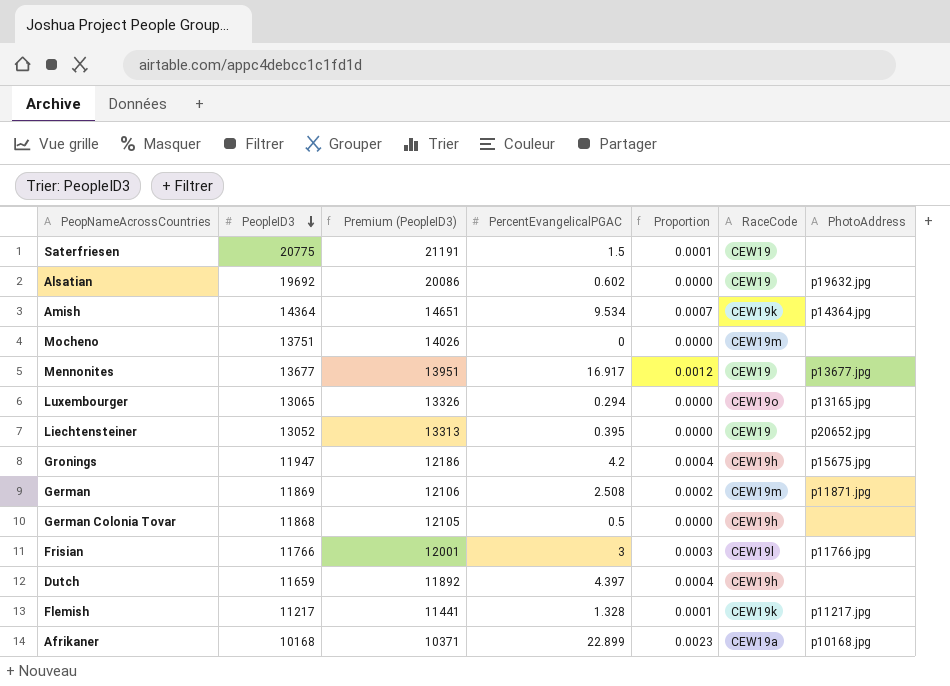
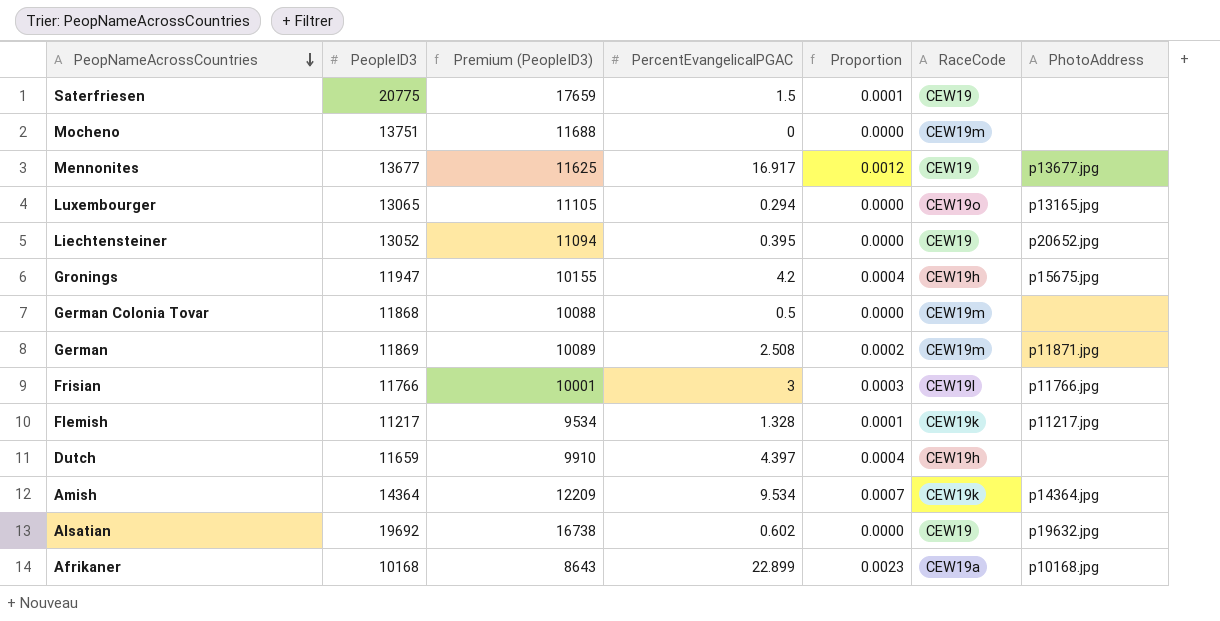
row order: PeopleID3 descending -> PeopNameAcrossCountries descending
column Premium (PeopleID3) | formula: [PeopleID3] * 1.02 -> [PeopleID3] * 0.85
German Colonia Tovar | RaceCode: CEW19h -> CEW19m

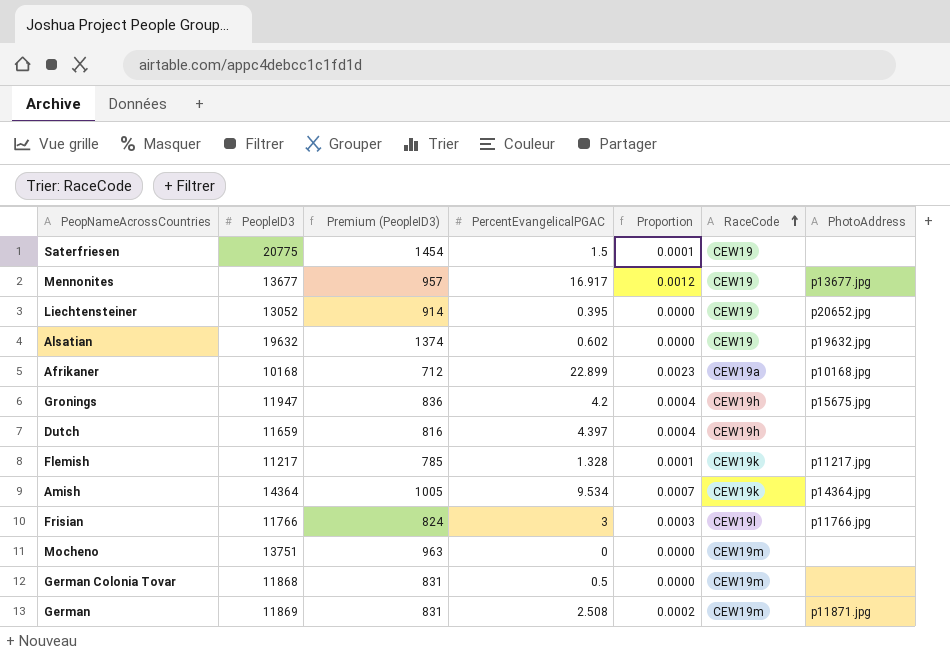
row order: PeopNameAcrossCountries descending -> RaceCode ascending
column Premium (PeopleID3) | formula: [PeopleID3] * 0.85 -> [PeopleID3] * 0.07
row Luxembourger: 13065 | 11105 | 0.294 | 0.0000 | CEW19o | p13165.jpg -> none
Alsatian | PeopleID3: 19692 -> 19632

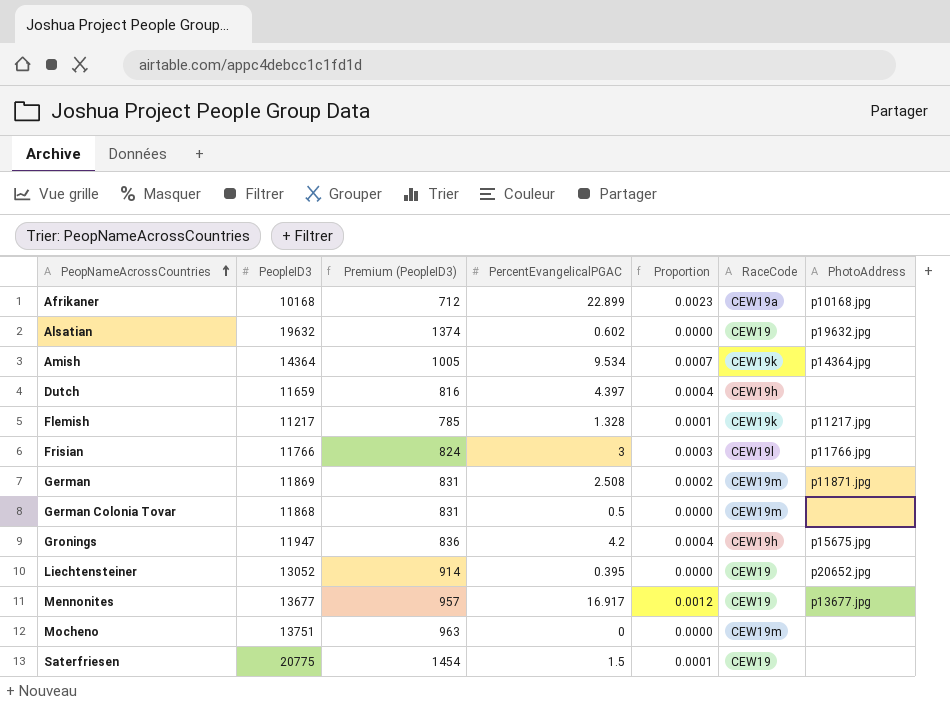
row order: RaceCode ascending -> PeopNameAcrossCountries ascending

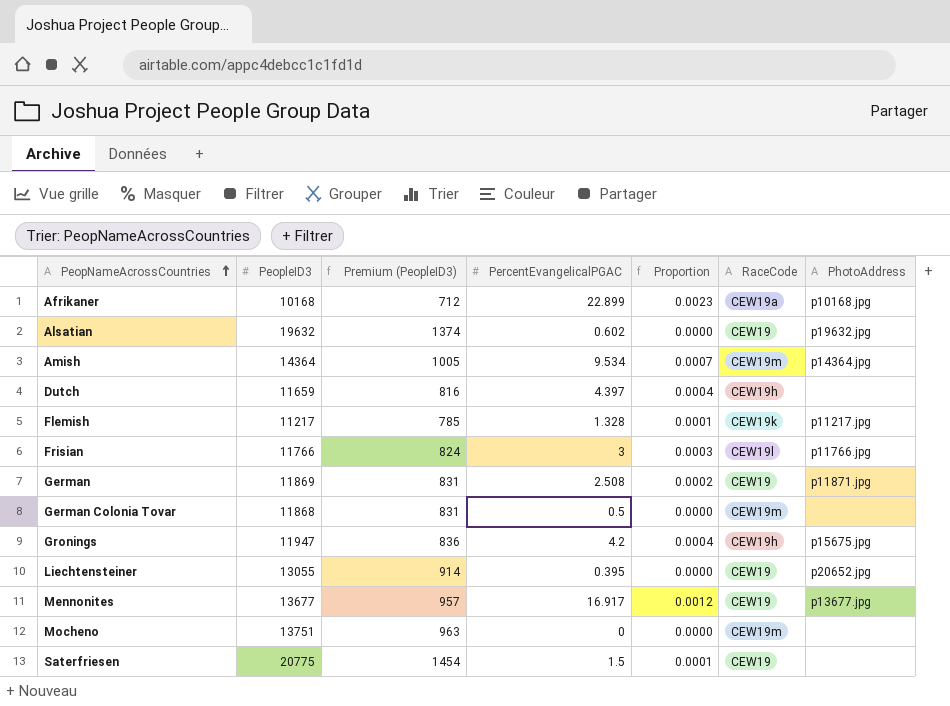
Amish | RaceCode: CEW19k -> CEW19m
German | RaceCode: CEW19m -> CEW19
Liechtensteiner | PeopleID3: 13052 -> 13055

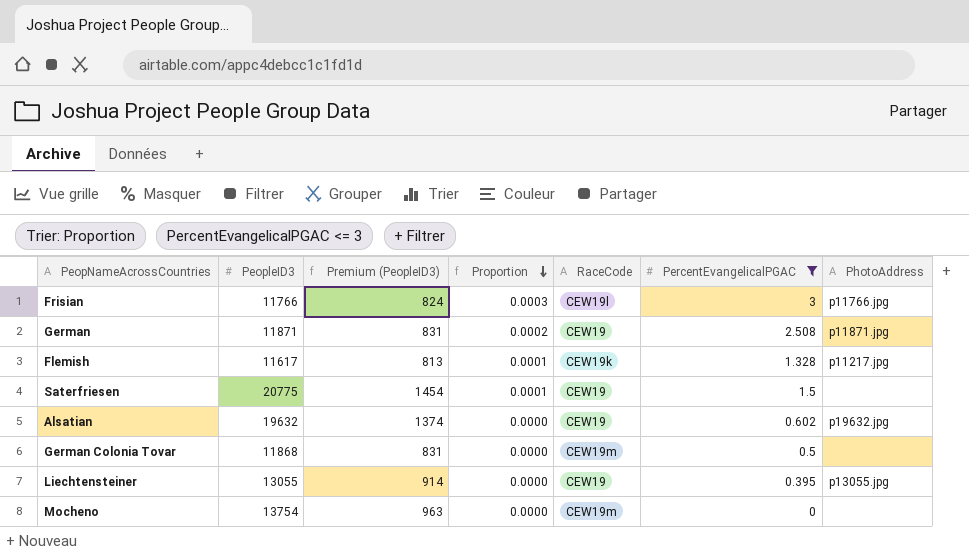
filter: none -> PercentEvangelicalPGAC <= 3
row order: PeopNameAcrossCountries ascending -> Proportion descending
column PercentEvangelicalPGAC | position: 4 -> 6
German | PeopleID3: 11869 -> 11871
Flemish | PeopleID3: 11217 -> 11617
Flemish | Premium (PeopleID3): 785 -> 813
Liechtensteiner | PhotoAddress: p20652.jpg -> p13055.jpg
Mocheno | PeopleID3: 13751 -> 13754

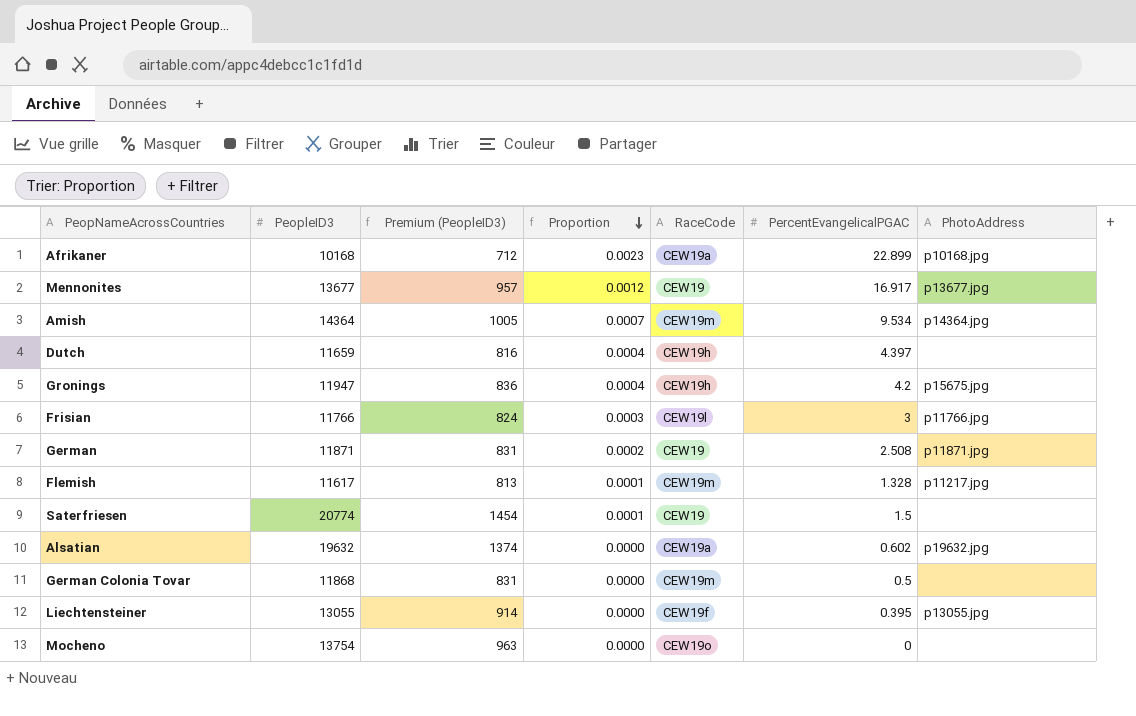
filter: PercentEvangelicalPGAC <= 3 -> none
Flemish | RaceCode: CEW19k -> CEW19m
Saterfriesen | PeopleID3: 20775 -> 20774
Alsatian | RaceCode: CEW19 -> CEW19a
Liechtensteiner | RaceCode: CEW19 -> CEW19f
Mocheno | RaceCode: CEW19m -> CEW19o

